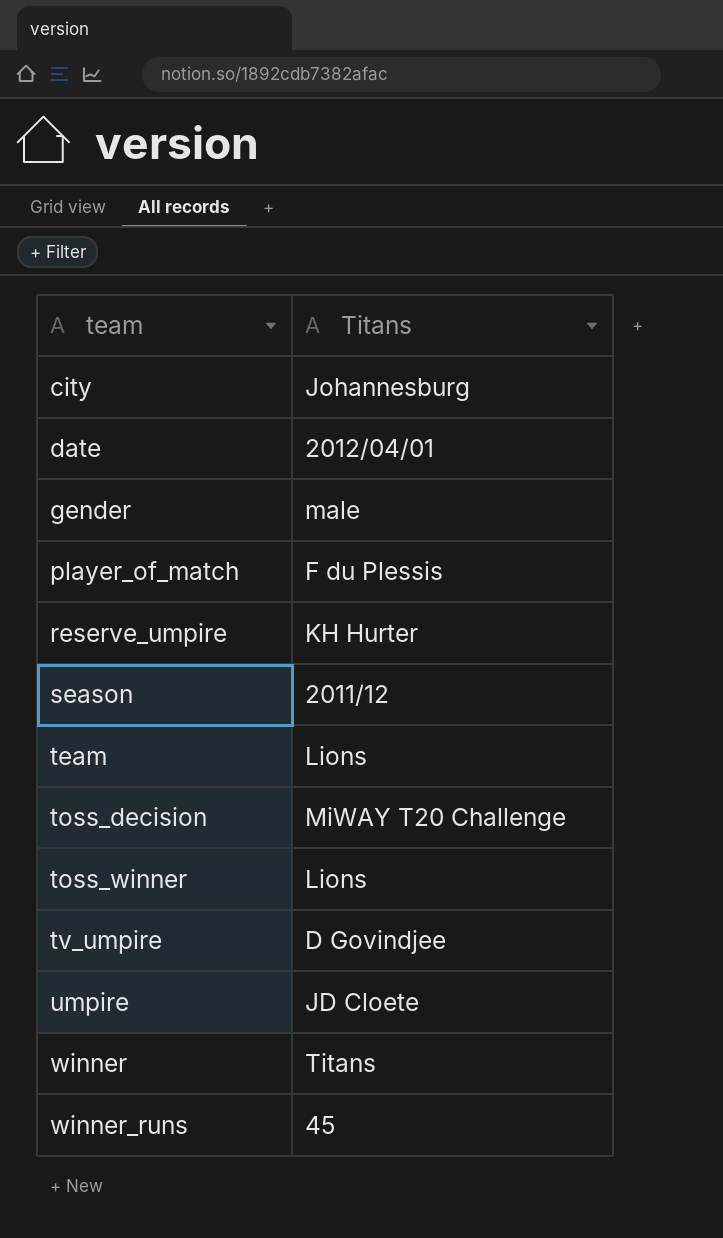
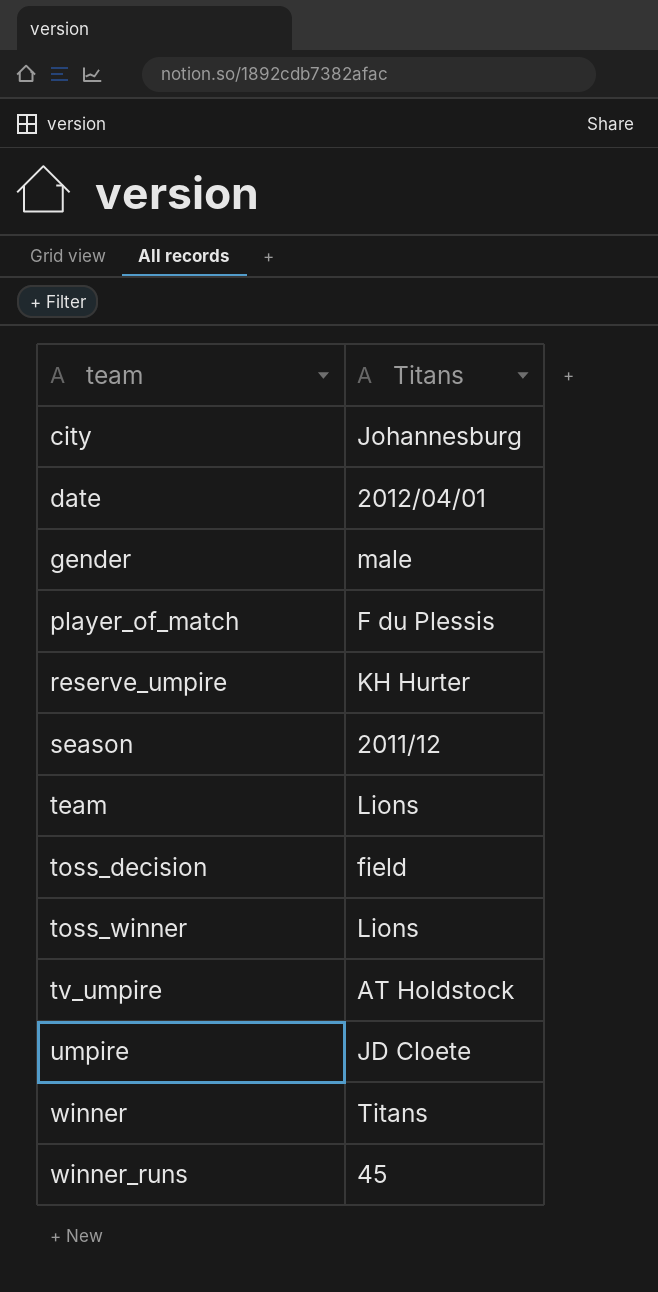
toss_decision | Titans: MiWAY T20 Challenge -> field
tv_umpire | Titans: D Govindjee -> AT Holdstock

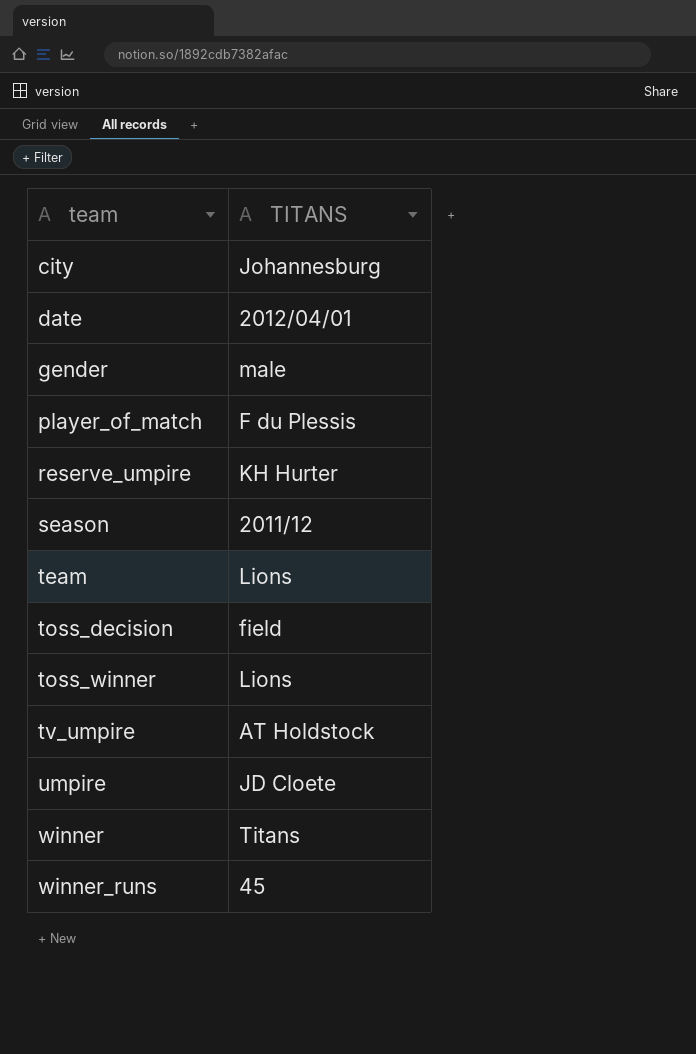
column name: Titans -> TITANS

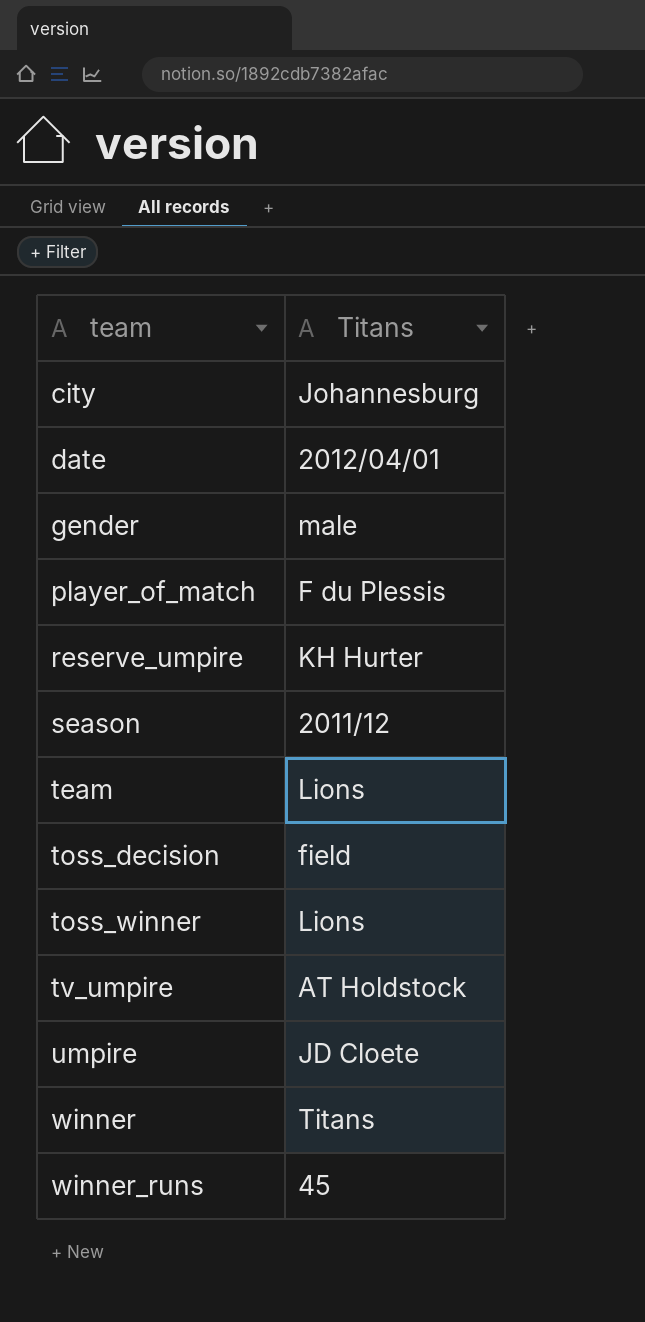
column name: TITANS -> Titans

